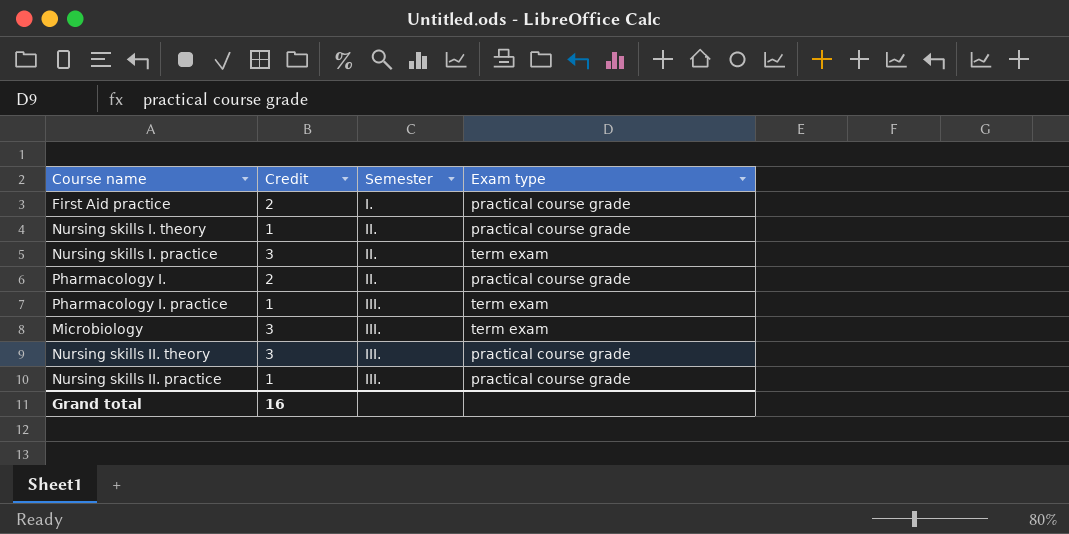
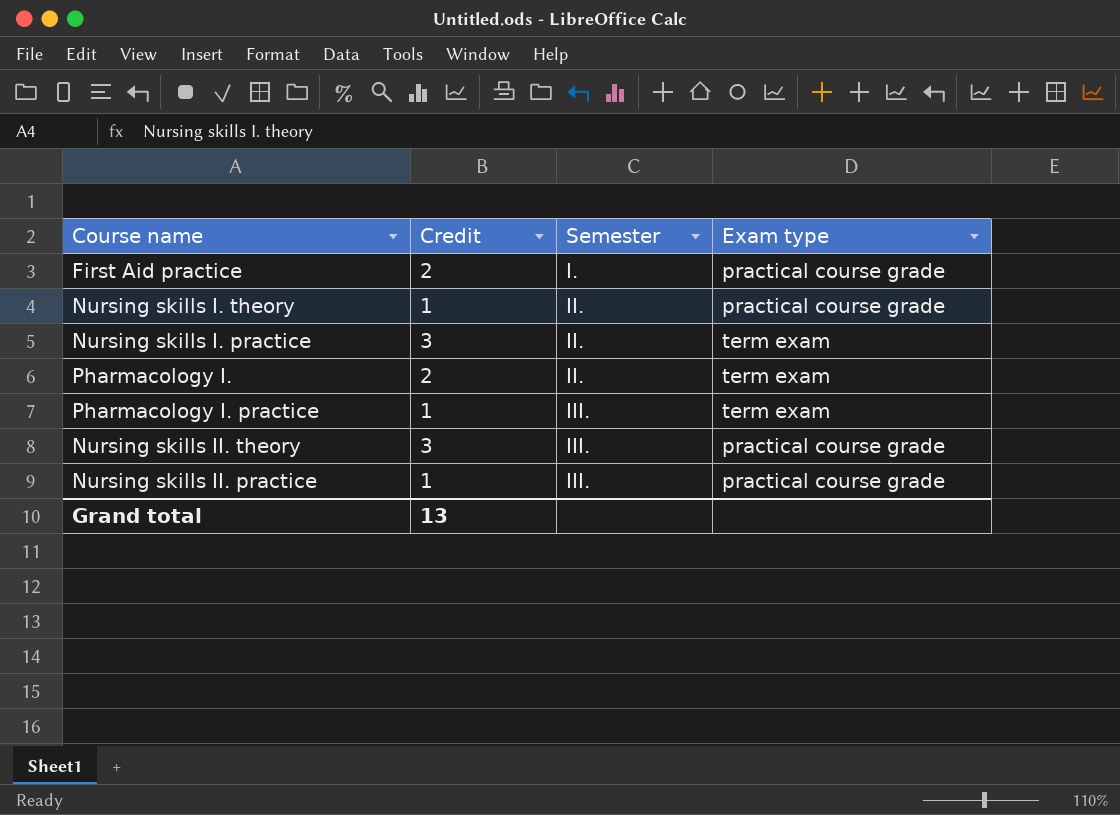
row Microbiology: 3 | III. | term exam -> none
Pharmacology I. | Exam type: practical course grade -> term exam
Grand total | Credit: 16 -> 13

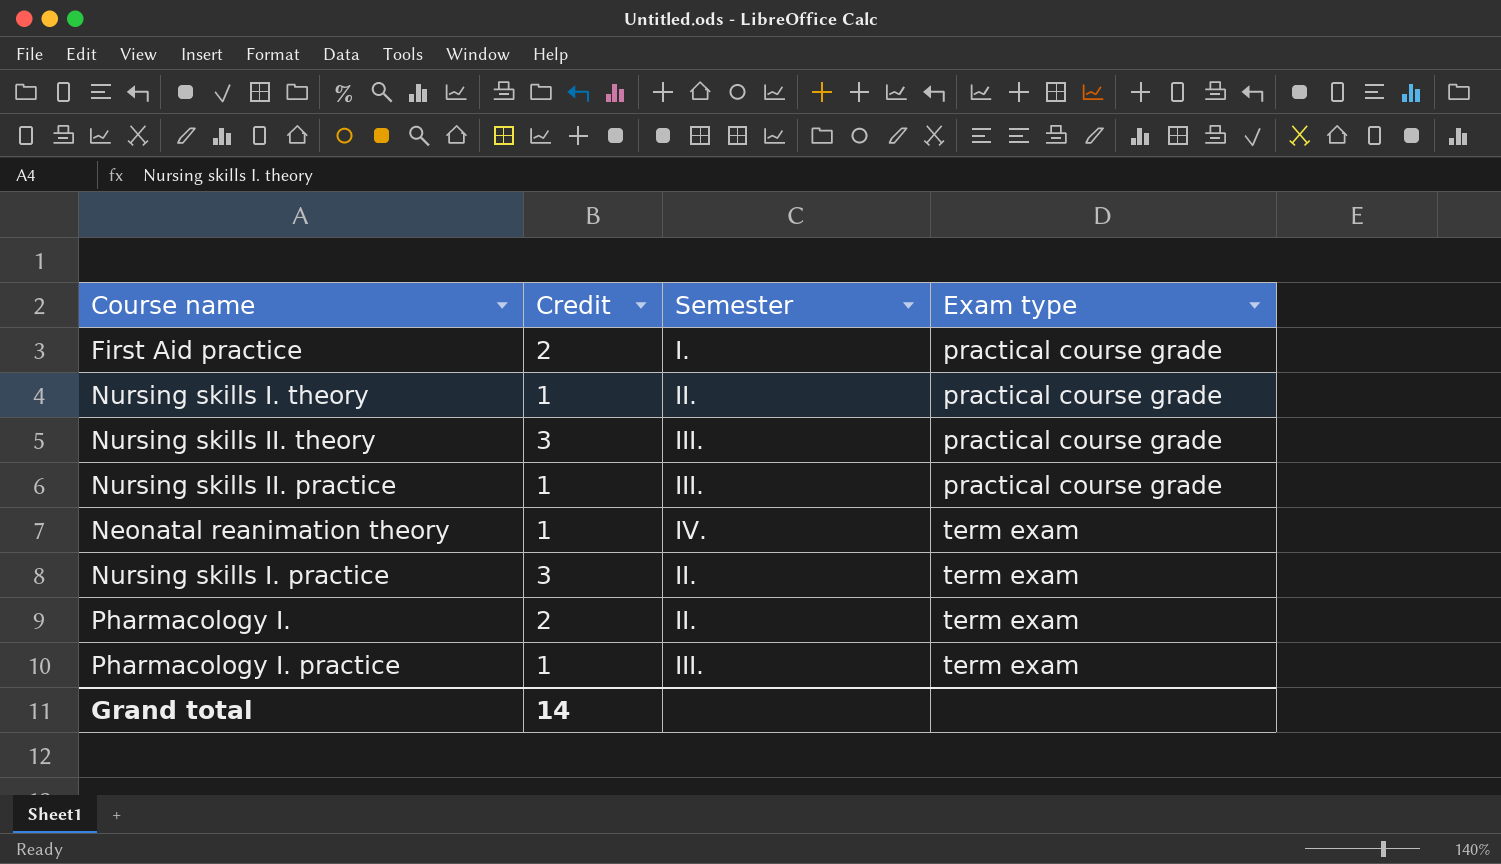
row order: Semester ascending -> Exam type ascending
row Neonatal reanimation theory: none -> 1 | IV. | term exam
Grand total | Credit: 13 -> 14

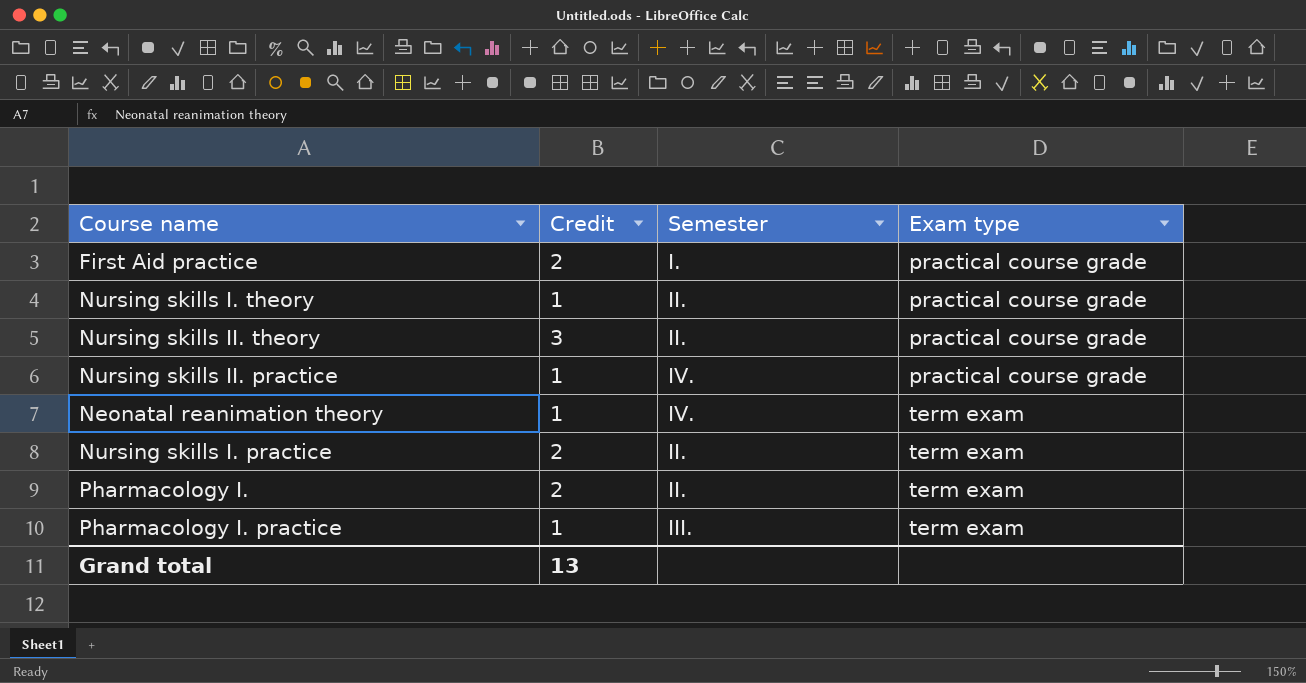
Nursing skills II. theory | Semester: III. -> II.
Nursing skills II. practice | Semester: III. -> IV.
Nursing skills I. practice | Credit: 3 -> 2
Grand total | Credit: 14 -> 13

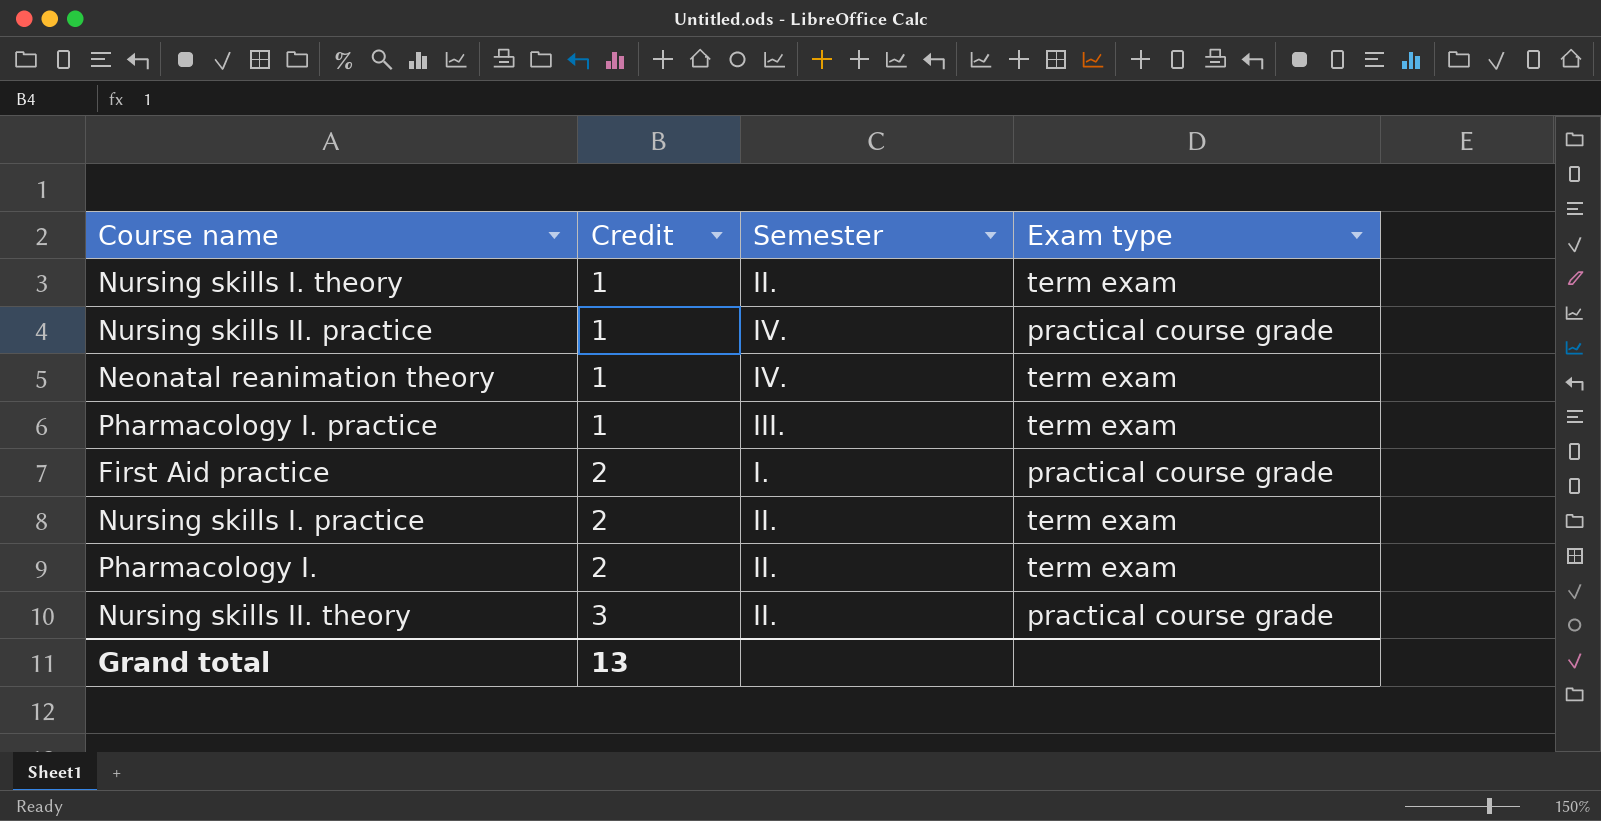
row order: Exam type ascending -> Credit ascending
Nursing skills I. theory | Exam type: practical course grade -> term exam

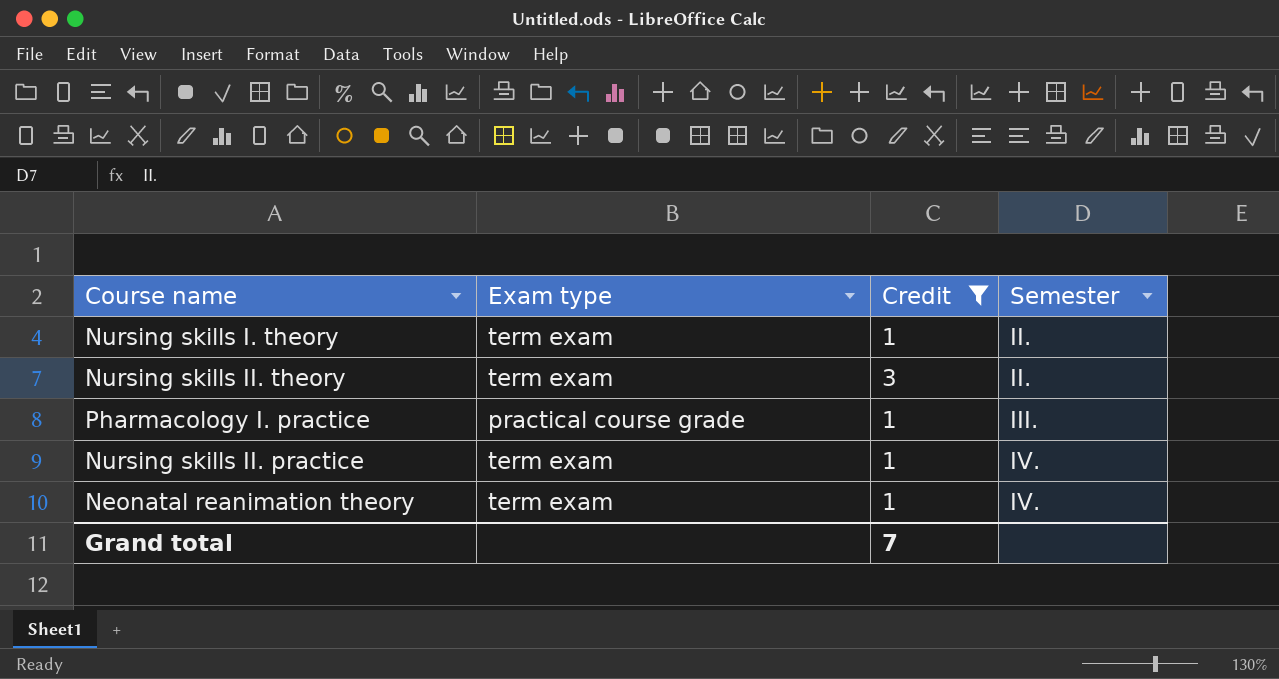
filter: none -> Credit != 2
row order: Credit ascending -> Semester ascending
column Exam type | position: 4 -> 2
Nursing skills II. theory | Exam type: practical course grade -> term exam
Pharmacology I. practice | Exam type: term exam -> practical course grade
Nursing skills II. practice | Exam type: practical course grade -> term exam
Grand total | Credit: 13 -> 7

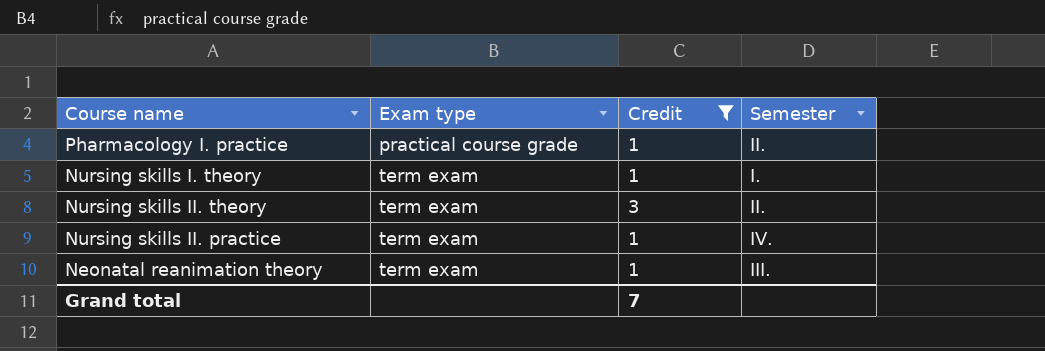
row order: Semester ascending -> Exam type ascending
Pharmacology I. practice | Semester: III. -> II.
Nursing skills I. theory | Semester: II. -> I.
Neonatal reanimation theory | Semester: IV. -> III.

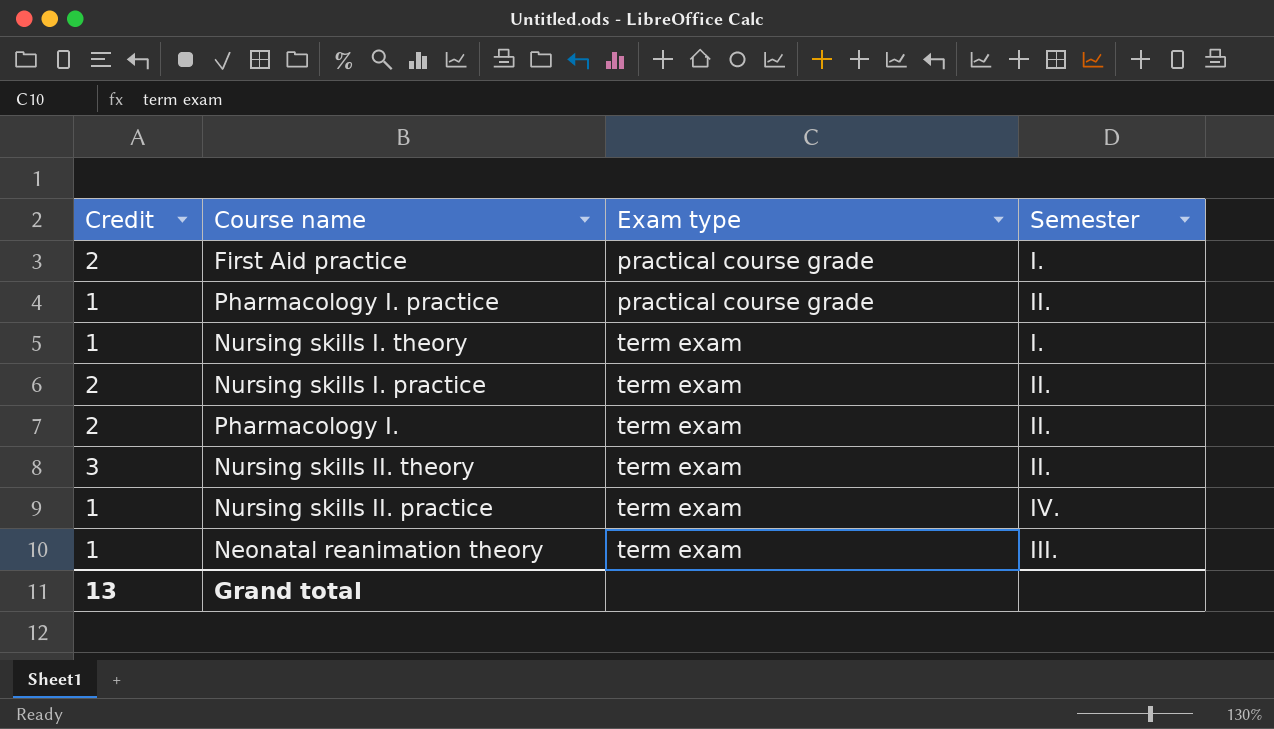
filter: Credit != 2 -> none
column Credit | position: 3 -> 1
Grand total | Credit: 7 -> 13

